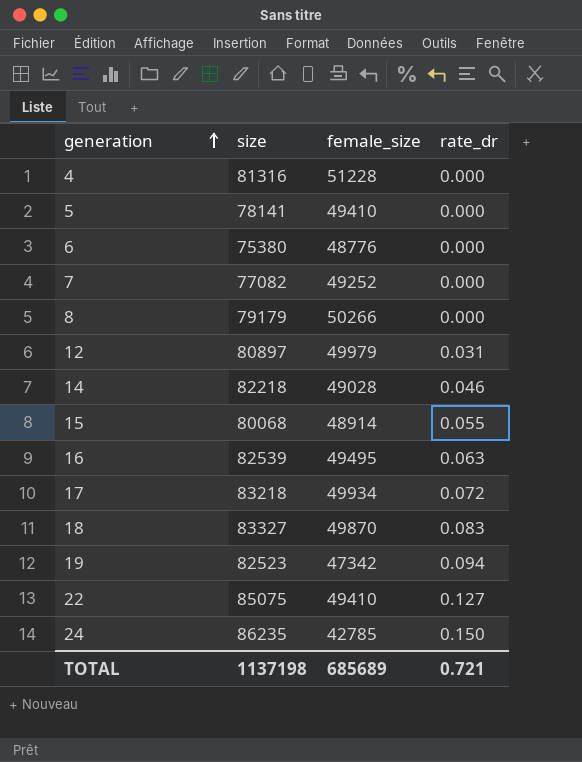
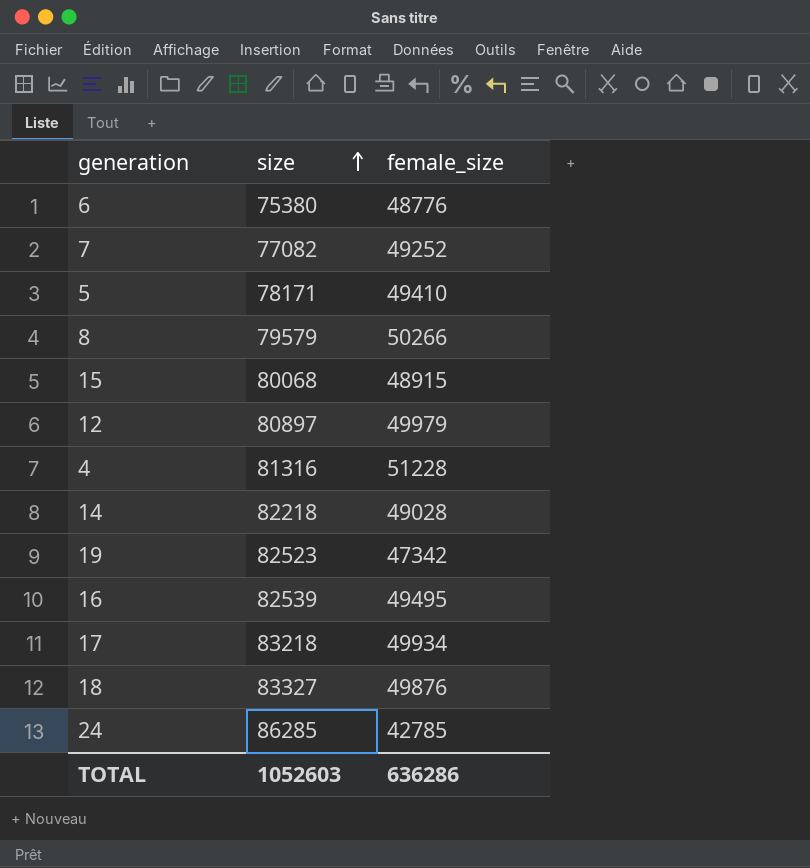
row order: generation ascending -> size ascending
column rate_dr | position: 4 -> none
row 22: 85075 | 49410 | 0.127 -> none
5 | size: 78141 -> 78171
8 | size: 79179 -> 79579
15 | female_size: 48914 -> 48915
18 | female_size: 49870 -> 49876
24 | size: 86235 -> 86285
TOTAL | size: 1137198 -> 1052603
TOTAL | female_size: 685689 -> 636286

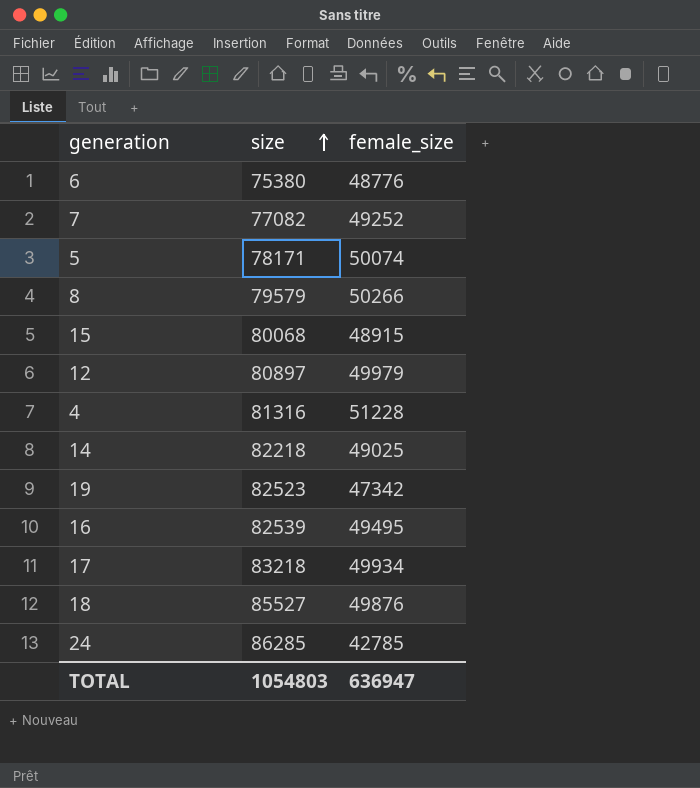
5 | female_size: 49410 -> 50074
14 | female_size: 49028 -> 49025
18 | size: 83327 -> 85527
TOTAL | size: 1052603 -> 1054803
TOTAL | female_size: 636286 -> 636947

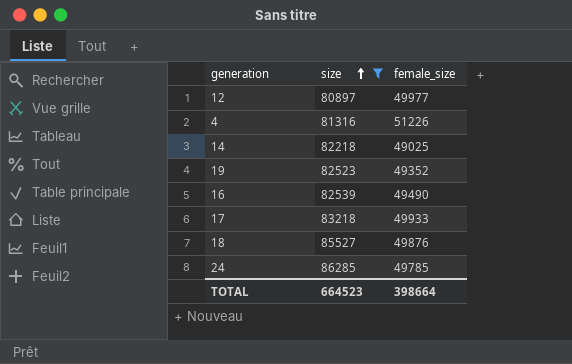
filter: none -> size >= 80897
12 | female_size: 49979 -> 49977
4 | female_size: 51228 -> 51226
19 | female_size: 47342 -> 49352
16 | female_size: 49495 -> 49490
17 | female_size: 49934 -> 49933
24 | female_size: 42785 -> 49785
TOTAL | size: 1054803 -> 664523
TOTAL | female_size: 636947 -> 398664

